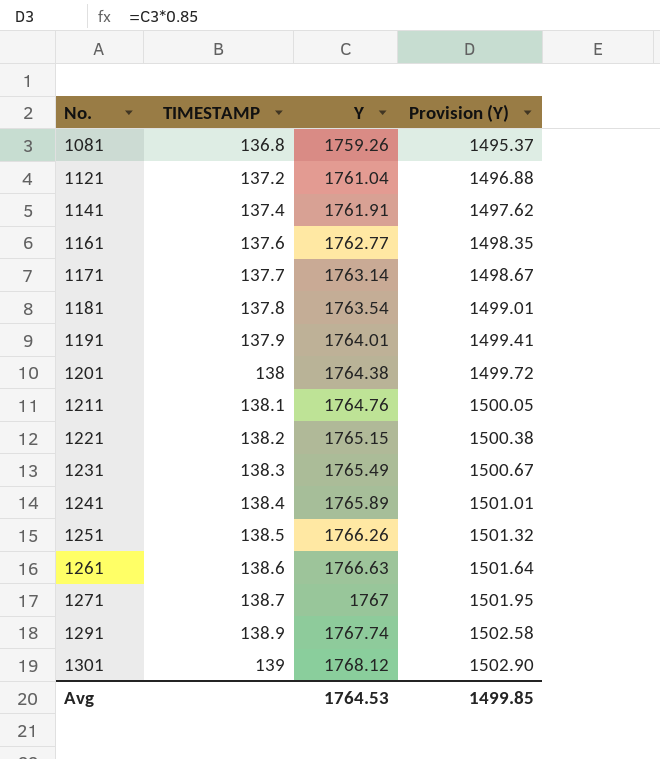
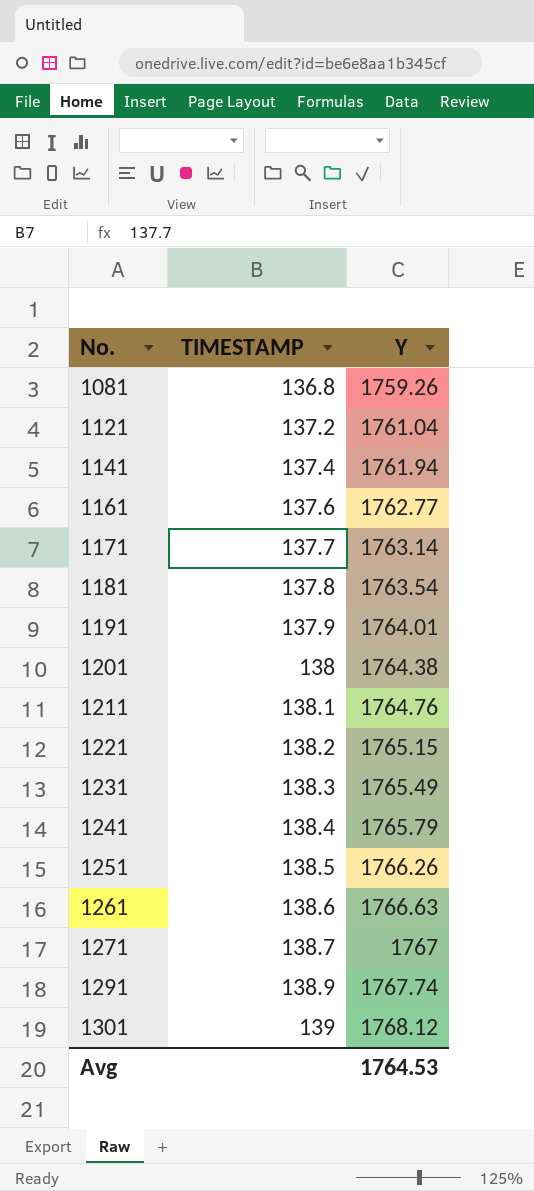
column Provision (Y) | formula: [Y] * 0.85 -> none
1141 | Y: 1761.91 -> 1761.94
1241 | Y: 1765.89 -> 1765.79

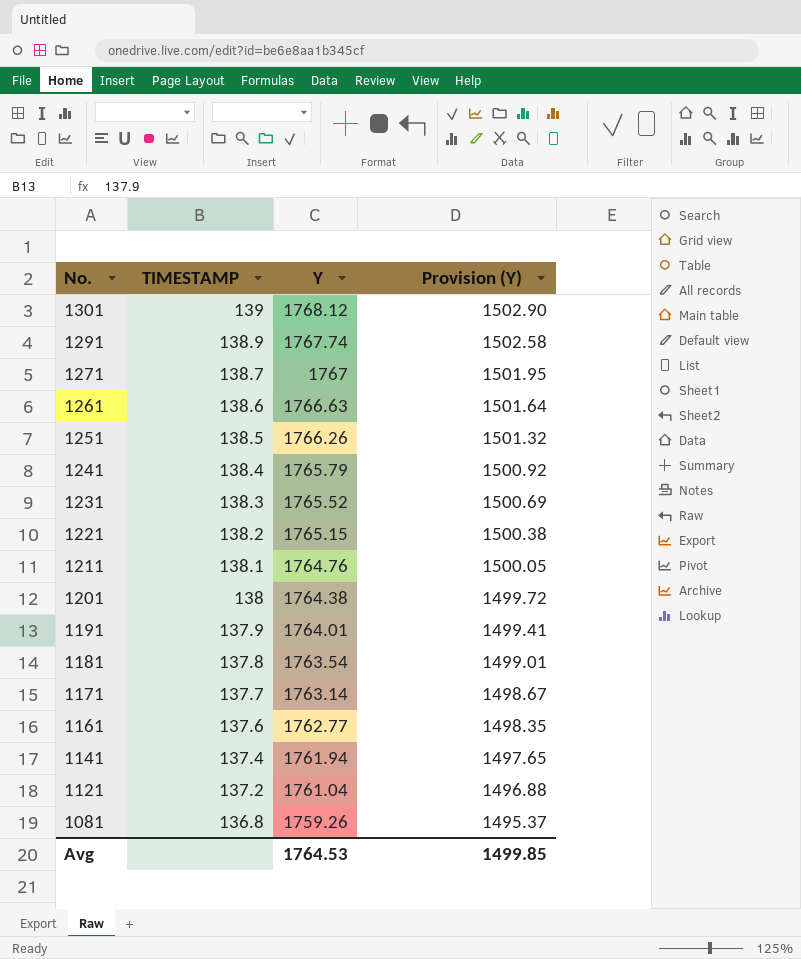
row order: No. ascending -> No. descending
column Provision (Y) | formula: none -> [Y] * 0.85
1231 | Y: 1765.49 -> 1765.52

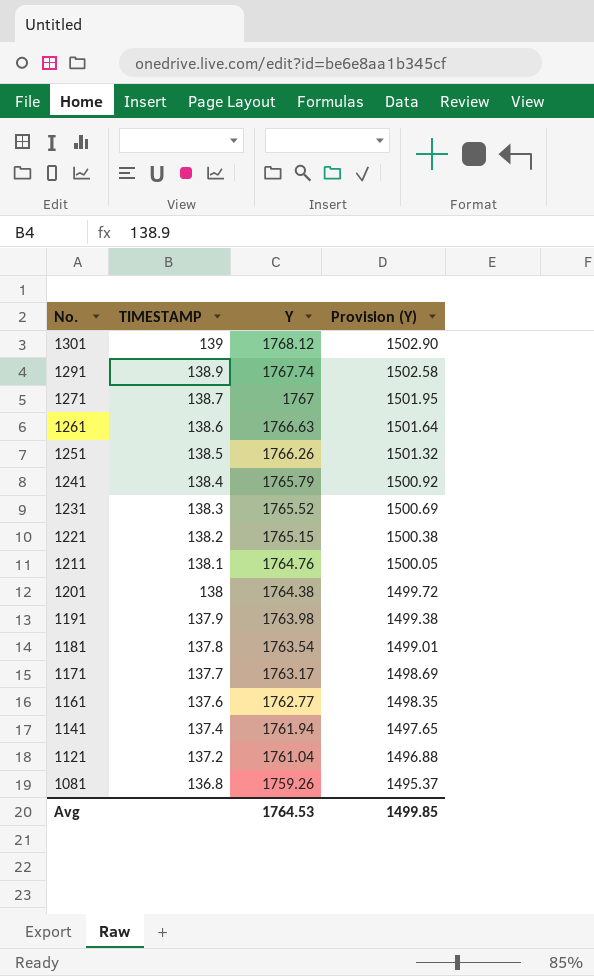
1191 | Y: 1764.01 -> 1763.98
1191 | Provision (Y): 1499.41 -> 1499.38
1171 | Y: 1763.14 -> 1763.17
1171 | Provision (Y): 1498.67 -> 1498.69

